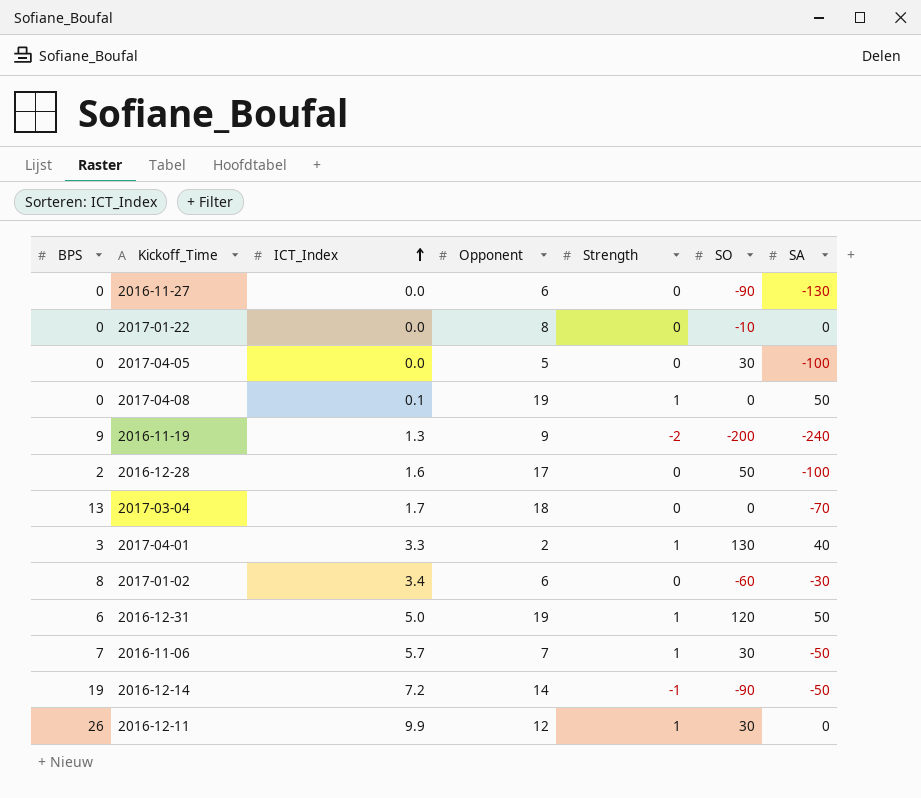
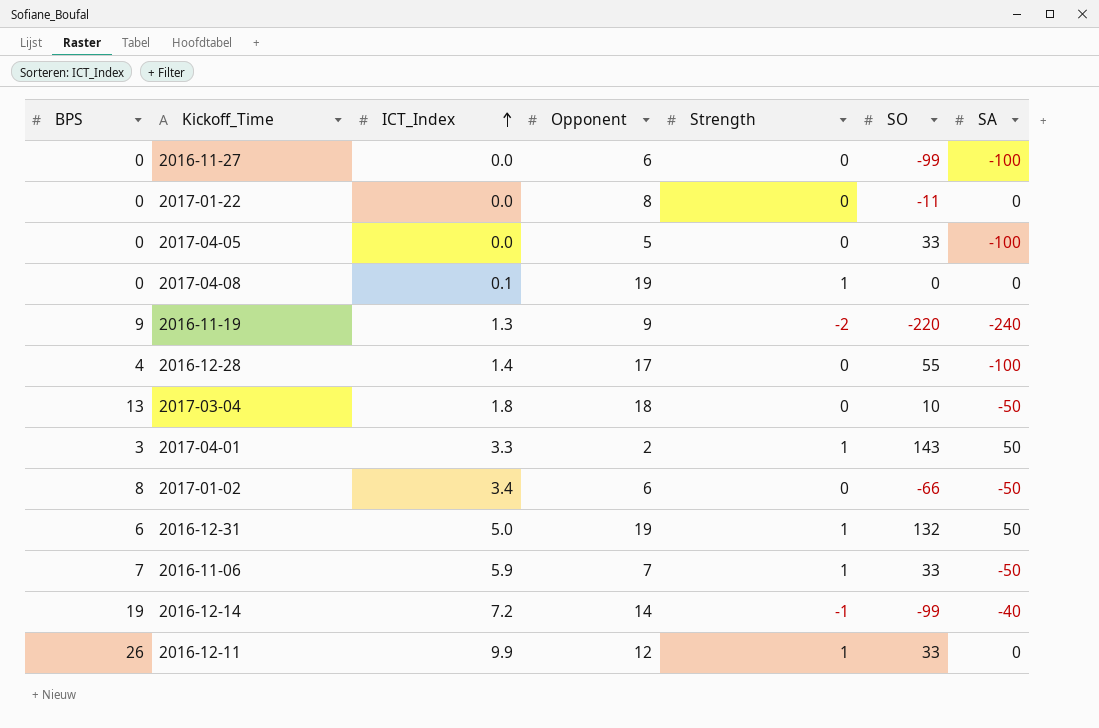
2016-11-27 | SO: -90 -> -99
2016-11-27 | SA: -130 -> -100
2017-01-22 | SO: -10 -> -11
2017-04-05 | SO: 30 -> 33
2017-04-08 | SA: 50 -> 0
2016-11-19 | SO: -200 -> -220
2016-12-28 | BPS: 2 -> 4
2016-12-28 | ICT_Index: 1.6 -> 1.4
2016-12-28 | SO: 50 -> 55
2017-03-04 | ICT_Index: 1.7 -> 1.8
2017-03-04 | SO: 0 -> 10
2017-03-04 | SA: -70 -> -50
2017-04-01 | SO: 130 -> 143
2017-04-01 | SA: 40 -> 50
2017-01-02 | SO: -60 -> -66
2017-01-02 | SA: -30 -> -50
2016-12-31 | SO: 120 -> 132
2016-11-06 | ICT_Index: 5.7 -> 5.9
2016-11-06 | SO: 30 -> 33
2016-12-14 | SO: -90 -> -99
2016-12-14 | SA: -50 -> -40
2016-12-11 | SO: 30 -> 33

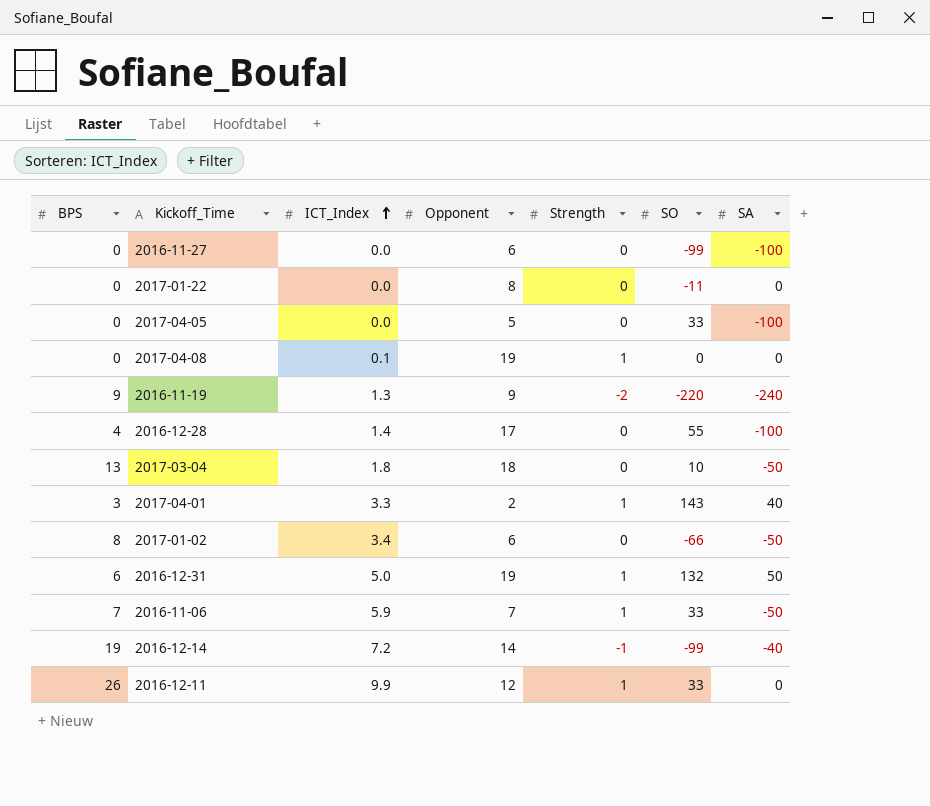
2017-04-01 | SA: 50 -> 40

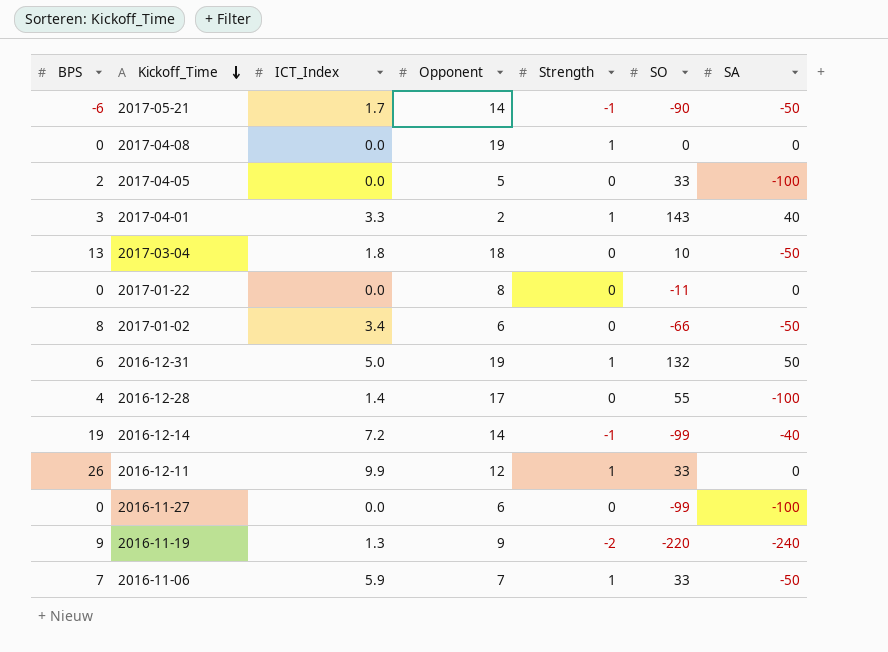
row order: ICT_Index ascending -> Kickoff_Time descending
row 2017-05-21: none -> -6 | 1.7 | 14 | -1 | -90 | -50
2017-04-08 | ICT_Index: 0.1 -> 0.0
2017-04-05 | BPS: 0 -> 2

